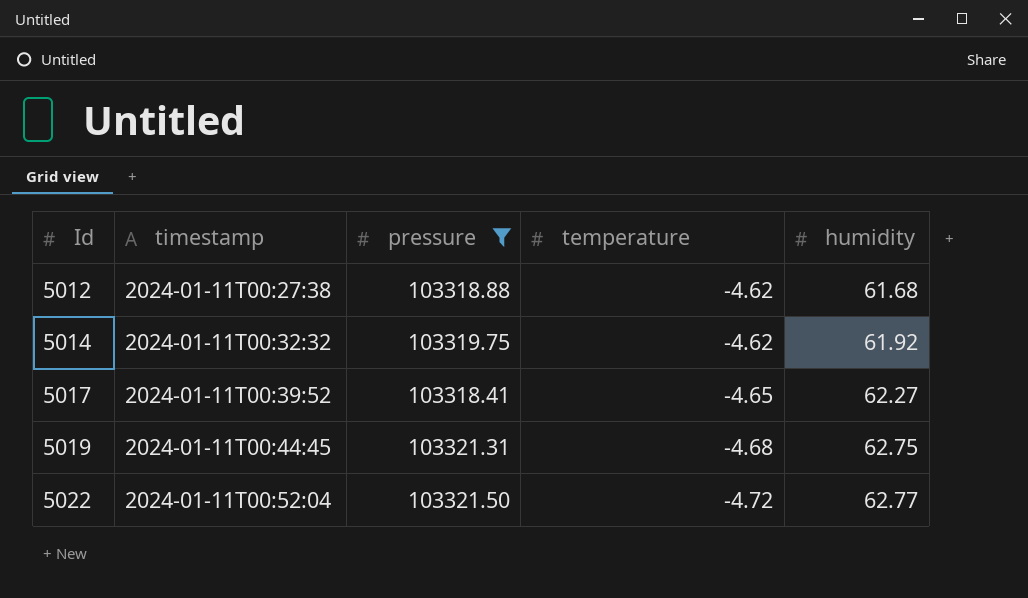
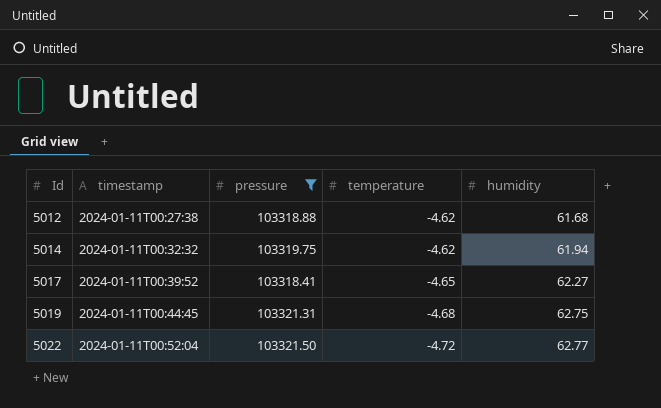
5014 | humidity: 61.92 -> 61.94

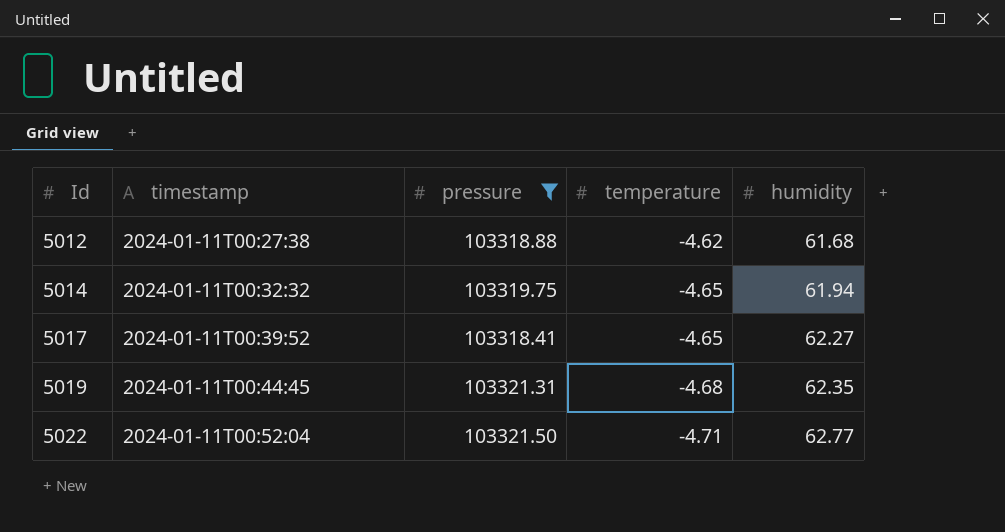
5014 | temperature: -4.62 -> -4.65
5019 | humidity: 62.75 -> 62.35
5022 | temperature: -4.72 -> -4.71

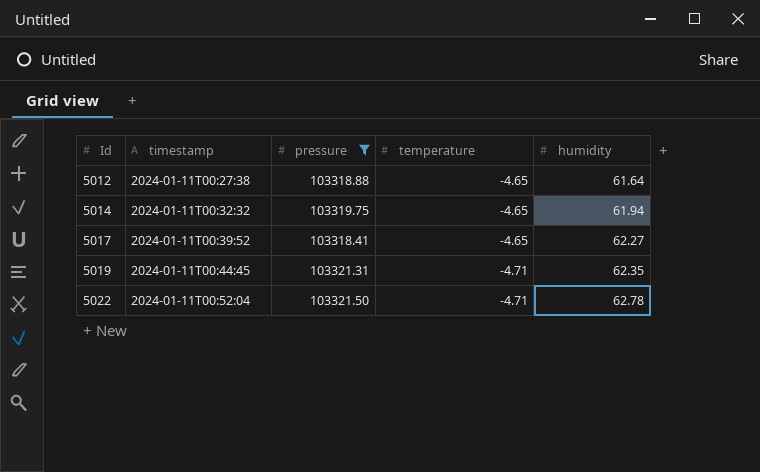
5012 | temperature: -4.62 -> -4.65
5012 | humidity: 61.68 -> 61.64
5019 | temperature: -4.68 -> -4.71
5022 | humidity: 62.77 -> 62.78

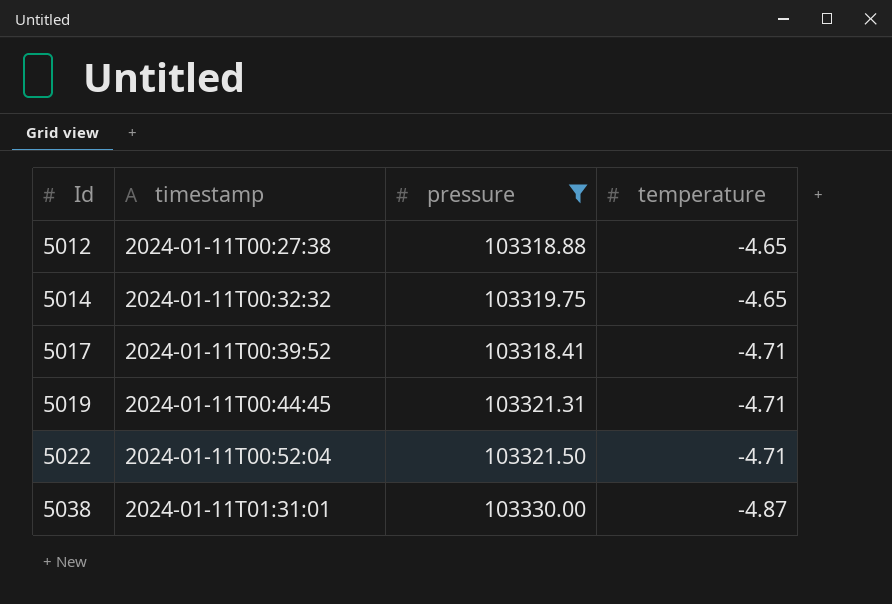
column humidity | position: 5 -> none
5017 | temperature: -4.65 -> -4.71
row 5038: none -> 2024-01-11T01:31:01 | 103330.00 | -4.87

